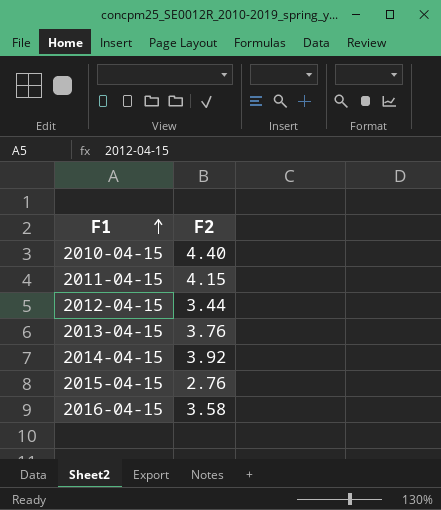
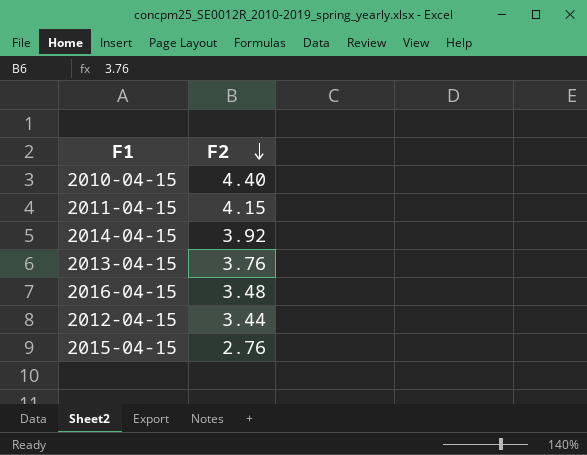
row order: F1 ascending -> F2 descending
2016-04-15 | F2: 3.58 -> 3.48

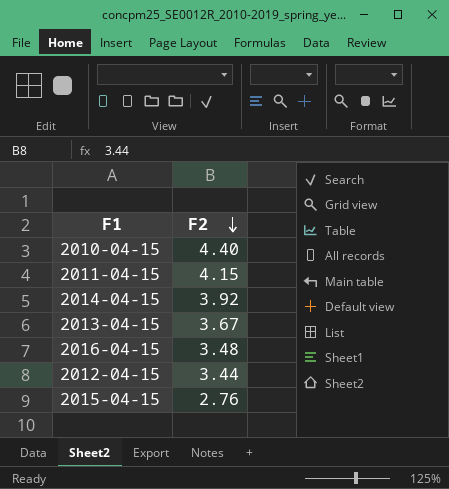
2013-04-15 | F2: 3.76 -> 3.67

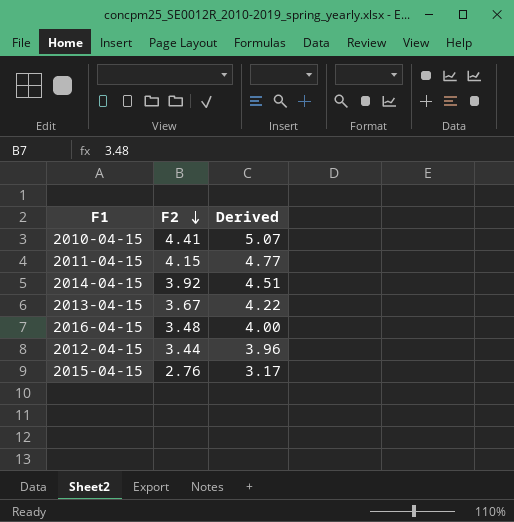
column Derived | formula: none -> [F2] * 1.15
2010-04-15 | F2: 4.40 -> 4.41

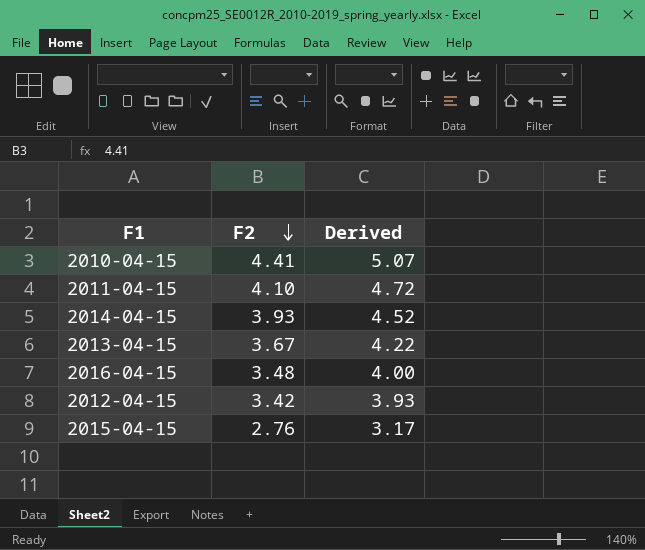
2011-04-15 | F2: 4.15 -> 4.10
2011-04-15 | Derived: 4.77 -> 4.72
2014-04-15 | F2: 3.92 -> 3.93
2014-04-15 | Derived: 4.51 -> 4.52
2012-04-15 | F2: 3.44 -> 3.42
2012-04-15 | Derived: 3.96 -> 3.93

